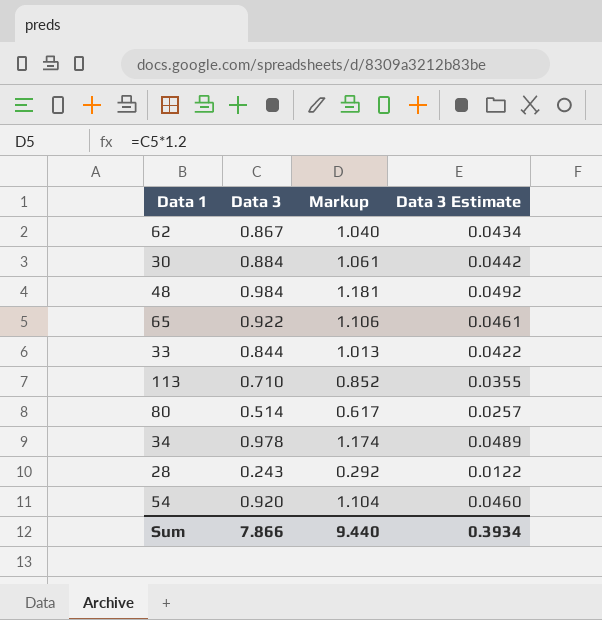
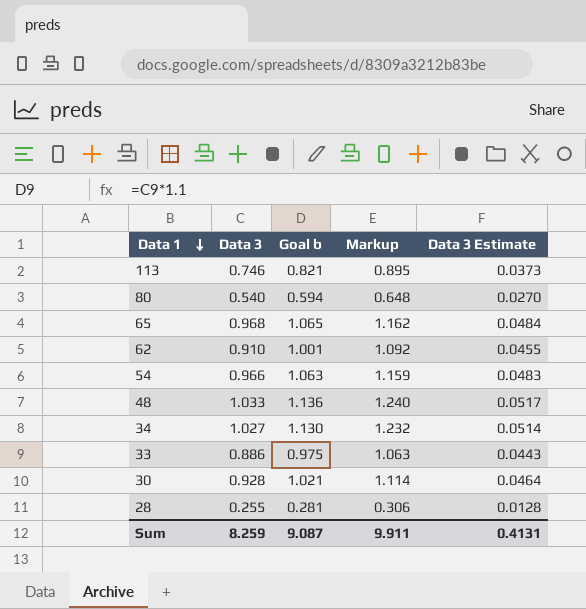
row order: none -> Data 1 descending
column Goal b | formula: none -> [Data 3] * 1.1
113 | Data 3: 0.710 -> 0.746
113 | Markup: 0.852 -> 0.895
113 | Data 3 Estimate: 0.0355 -> 0.0373
80 | Data 3: 0.514 -> 0.540
80 | Markup: 0.617 -> 0.648
80 | Data 3 Estimate: 0.0257 -> 0.0270
65 | Data 3: 0.922 -> 0.968
65 | Markup: 1.106 -> 1.162
65 | Data 3 Estimate: 0.0461 -> 0.0484
62 | Data 3: 0.867 -> 0.910
62 | Markup: 1.040 -> 1.092
62 | Data 3 Estimate: 0.0434 -> 0.0455
54 | Data 3: 0.920 -> 0.966
54 | Markup: 1.104 -> 1.159
54 | Data 3 Estimate: 0.0460 -> 0.0483
48 | Data 3: 0.984 -> 1.033
48 | Markup: 1.181 -> 1.240
48 | Data 3 Estimate: 0.0492 -> 0.0517
34 | Data 3: 0.978 -> 1.027
34 | Markup: 1.174 -> 1.232
34 | Data 3 Estimate: 0.0489 -> 0.0514
33 | Data 3: 0.844 -> 0.886
33 | Markup: 1.013 -> 1.063
33 | Data 3 Estimate: 0.0422 -> 0.0443
30 | Data 3: 0.884 -> 0.928
30 | Markup: 1.061 -> 1.114
30 | Data 3 Estimate: 0.0442 -> 0.0464
28 | Data 3: 0.243 -> 0.255
28 | Markup: 0.292 -> 0.306
28 | Data 3 Estimate: 0.0122 -> 0.0128
Sum | Data 3: 7.866 -> 8.259
Sum | Markup: 9.440 -> 9.911
Sum | Data 3 Estimate: 0.3934 -> 0.4131

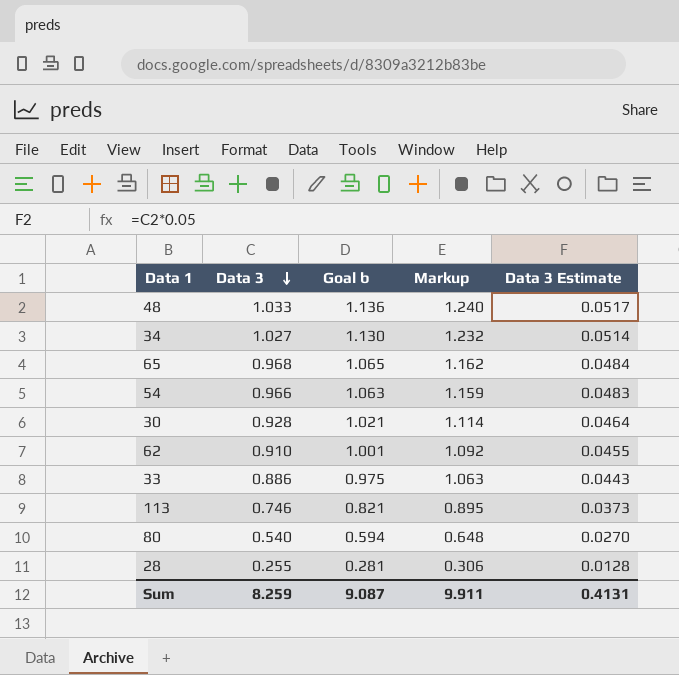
row order: Data 1 descending -> Data 3 descending

